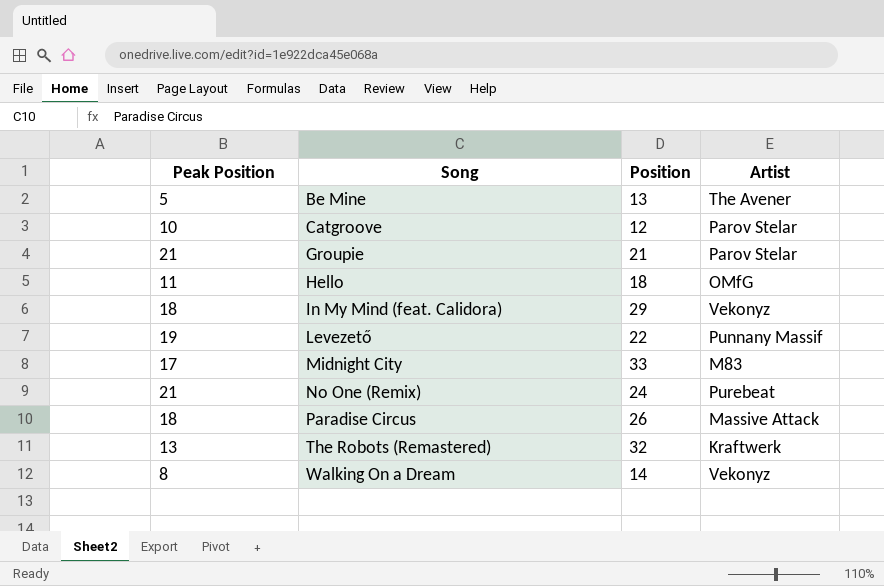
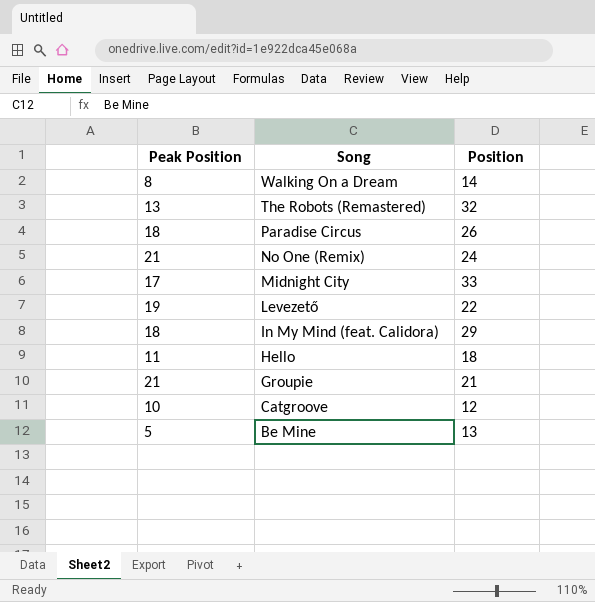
row order: Song ascending -> Song descending
column Artist | position: 4 -> none

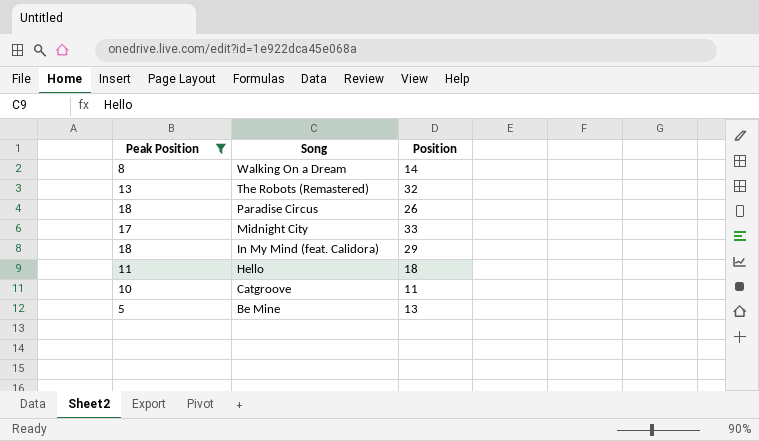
filter: none -> Peak Position <= 18
Catgroove | Position: 12 -> 11

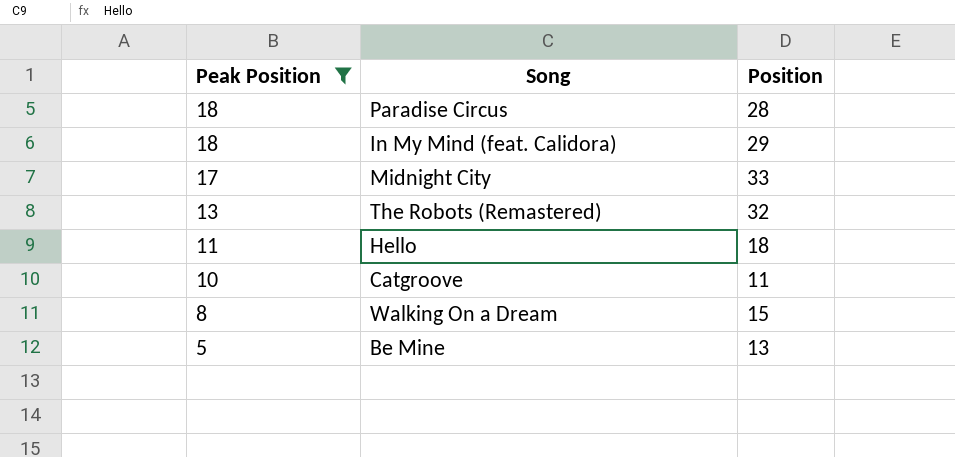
row order: Song descending -> Peak Position descending
Paradise Circus | Position: 26 -> 28
Walking On a Dream | Position: 14 -> 15

